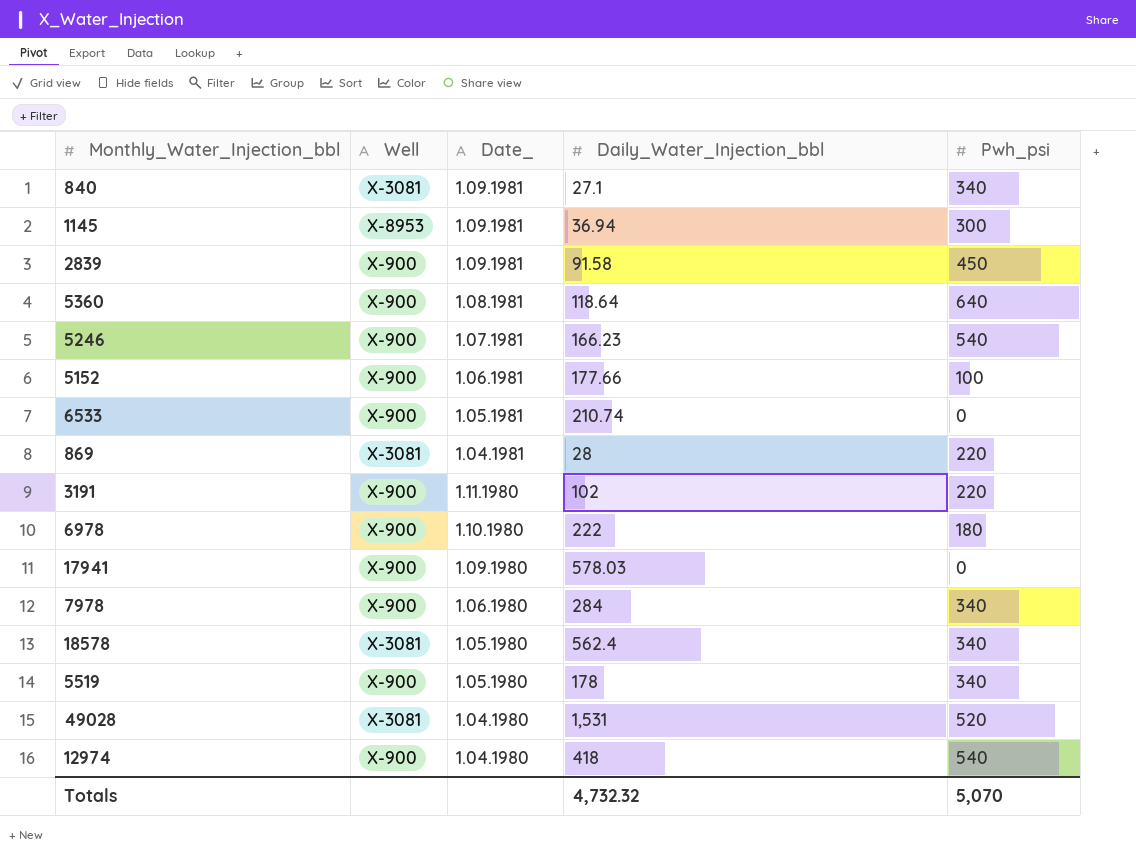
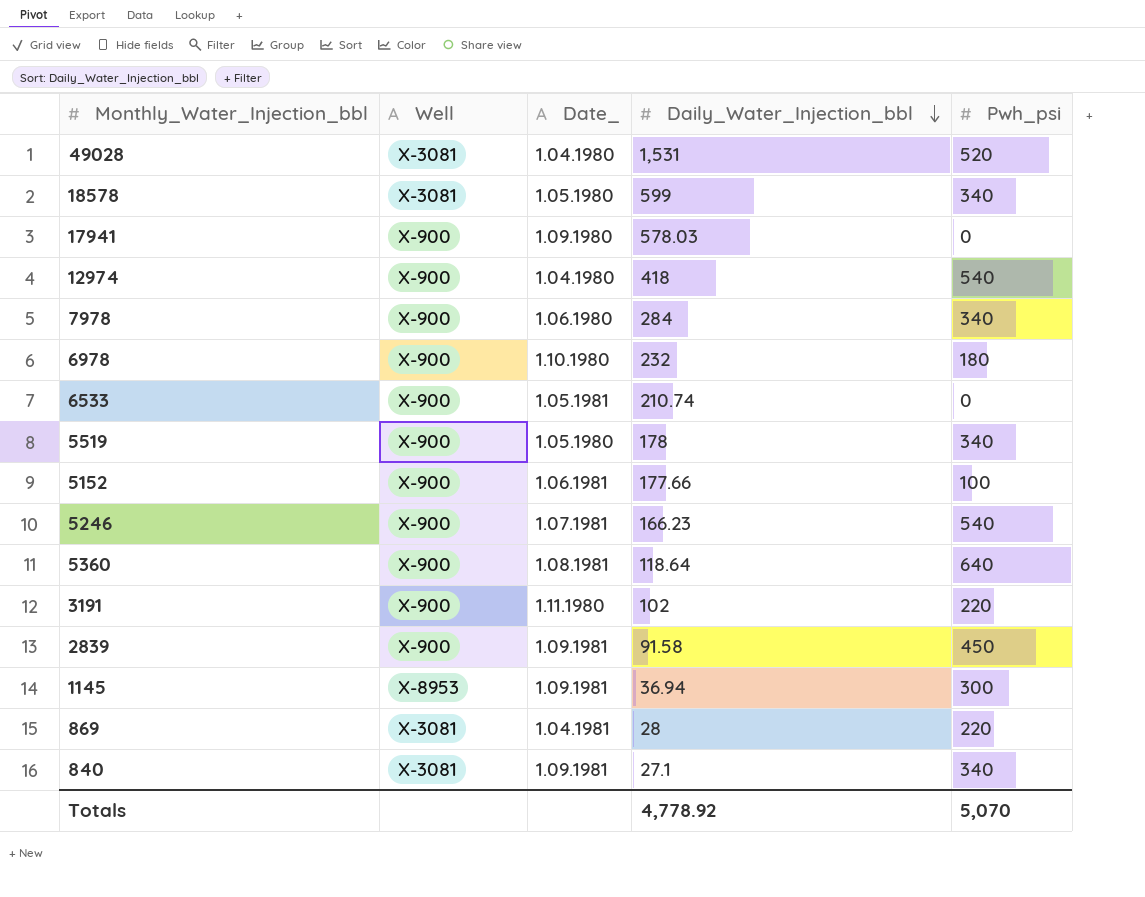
row order: none -> Daily_Water_Injection_bbl descending
18578 | Daily_Water_Injection_bbl: 562.4 -> 599
6978 | Daily_Water_Injection_bbl: 222 -> 232
Totals | Daily_Water_Injection_bbl: 4,732.32 -> 4,778.92

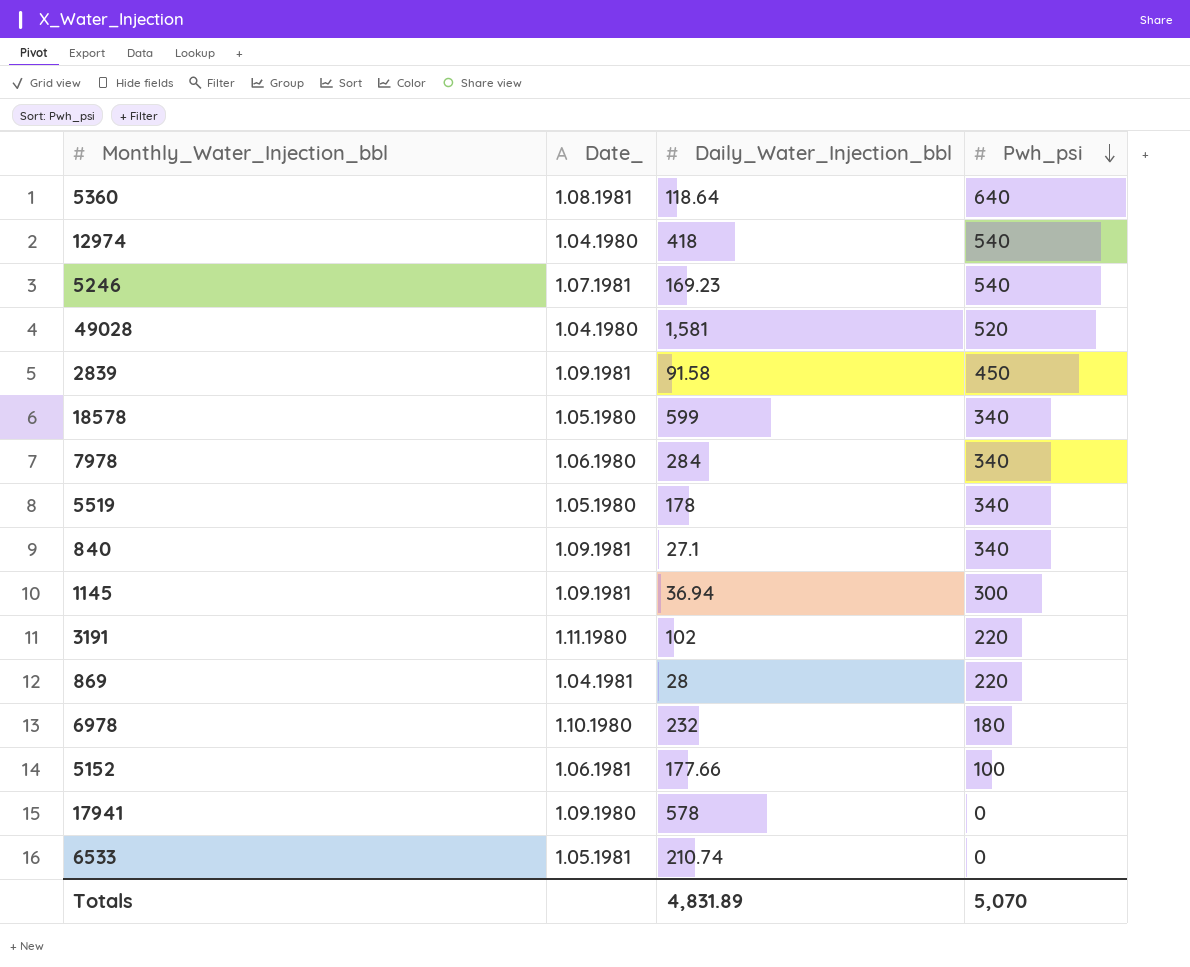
row order: Daily_Water_Injection_bbl descending -> Pwh_psi descending
column Well | position: 2 -> none
5246 | Daily_Water_Injection_bbl: 166.23 -> 169.23
49028 | Daily_Water_Injection_bbl: 1,531 -> 1,581
17941 | Daily_Water_Injection_bbl: 578.03 -> 578
Totals | Daily_Water_Injection_bbl: 4,778.92 -> 4,831.89

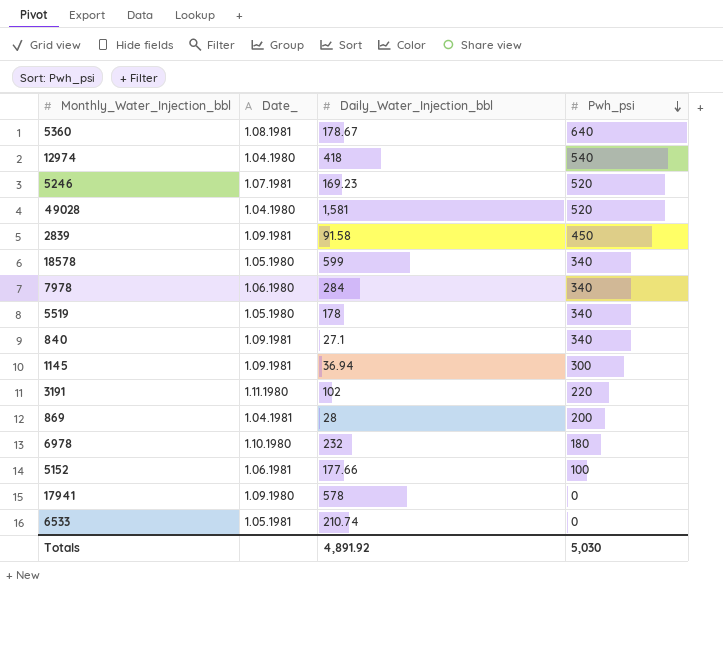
5360 | Daily_Water_Injection_bbl: 118.64 -> 178.67
5246 | Pwh_psi: 540 -> 520
869 | Pwh_psi: 220 -> 200
Totals | Daily_Water_Injection_bbl: 4,831.89 -> 4,891.92
Totals | Pwh_psi: 5,070 -> 5,030

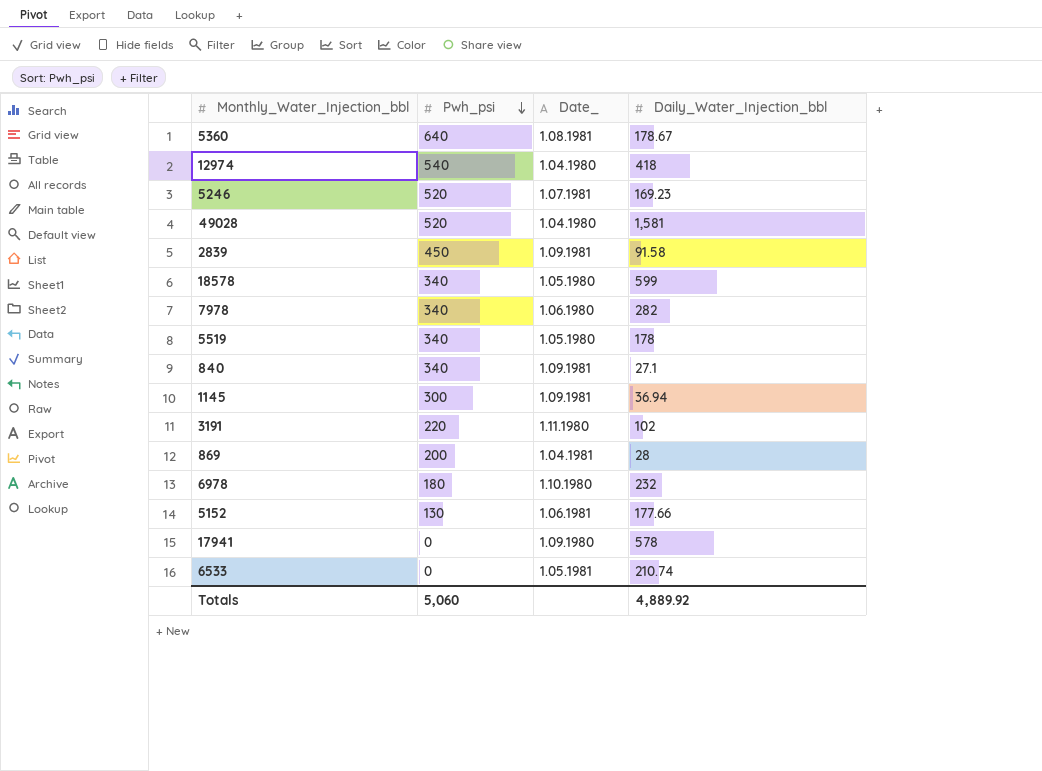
column Pwh_psi | position: 4 -> 2
7978 | Daily_Water_Injection_bbl: 284 -> 282
5152 | Pwh_psi: 100 -> 130
Totals | Pwh_psi: 5,030 -> 5,060
Totals | Daily_Water_Injection_bbl: 4,891.92 -> 4,889.92

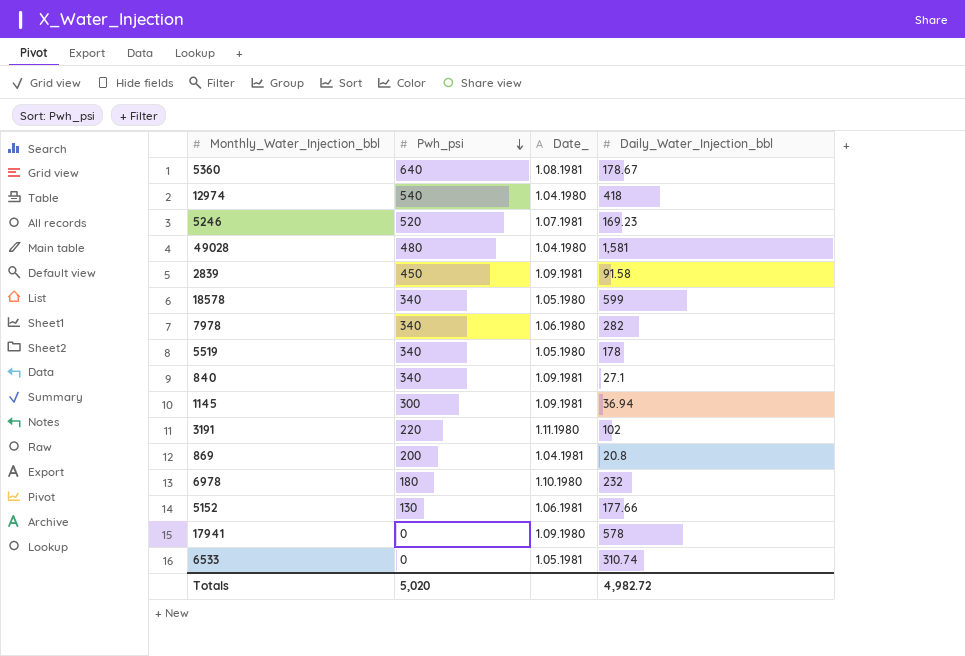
49028 | Pwh_psi: 520 -> 480
869 | Daily_Water_Injection_bbl: 28 -> 20.8
6533 | Daily_Water_Injection_bbl: 210.74 -> 310.74
Totals | Pwh_psi: 5,060 -> 5,020
Totals | Daily_Water_Injection_bbl: 4,889.92 -> 4,982.72

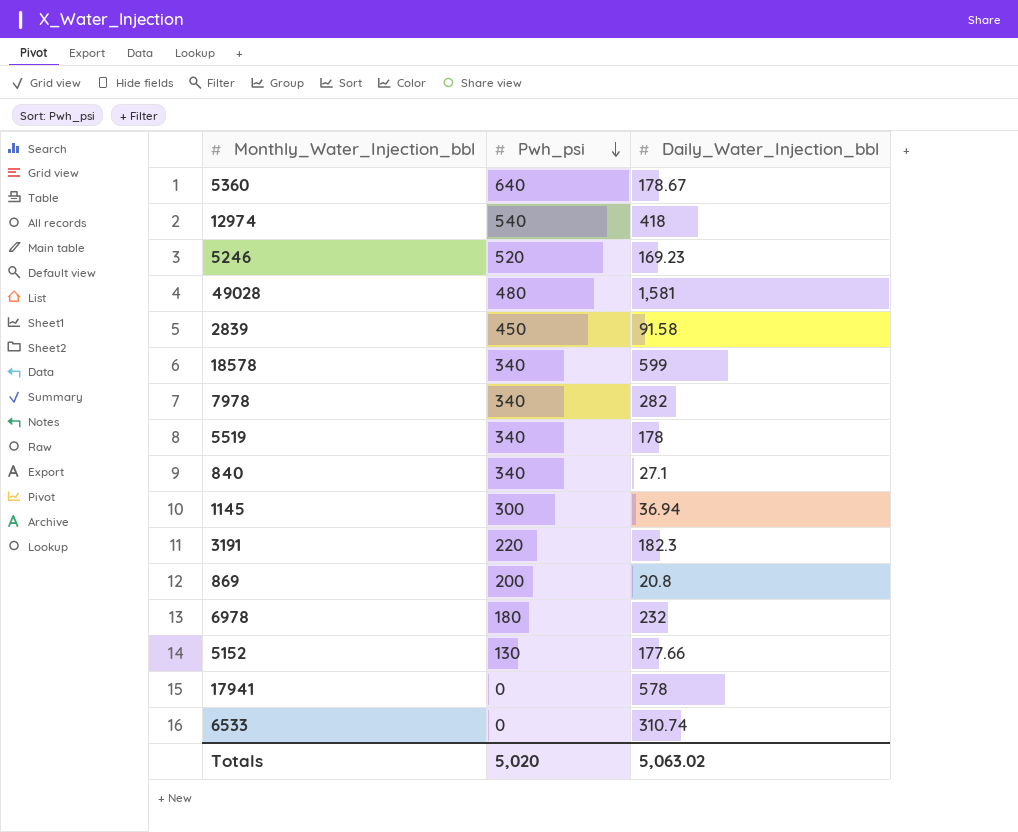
column Date_ | position: 3 -> none
3191 | Daily_Water_Injection_bbl: 102 -> 182.3
Totals | Daily_Water_Injection_bbl: 4,982.72 -> 5,063.02

